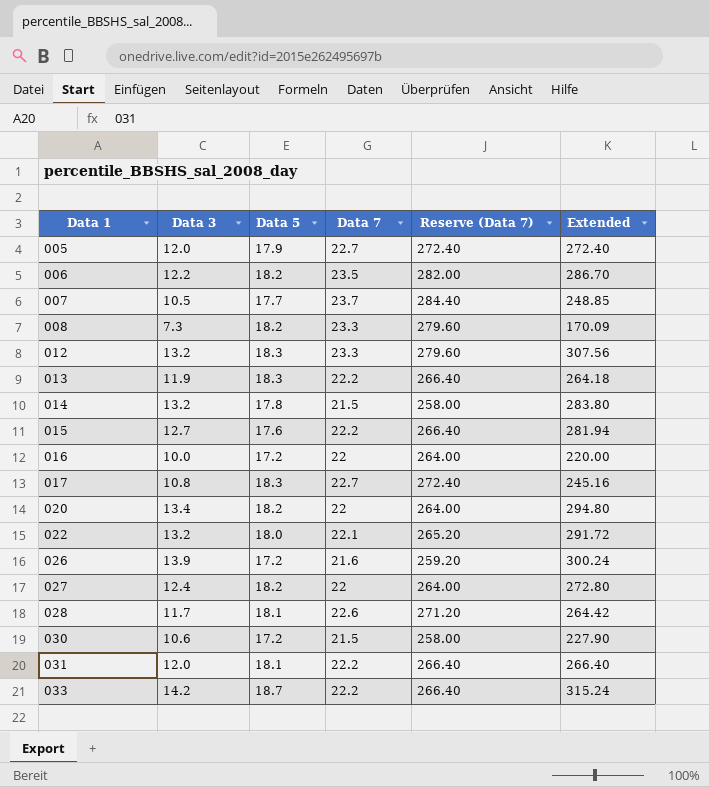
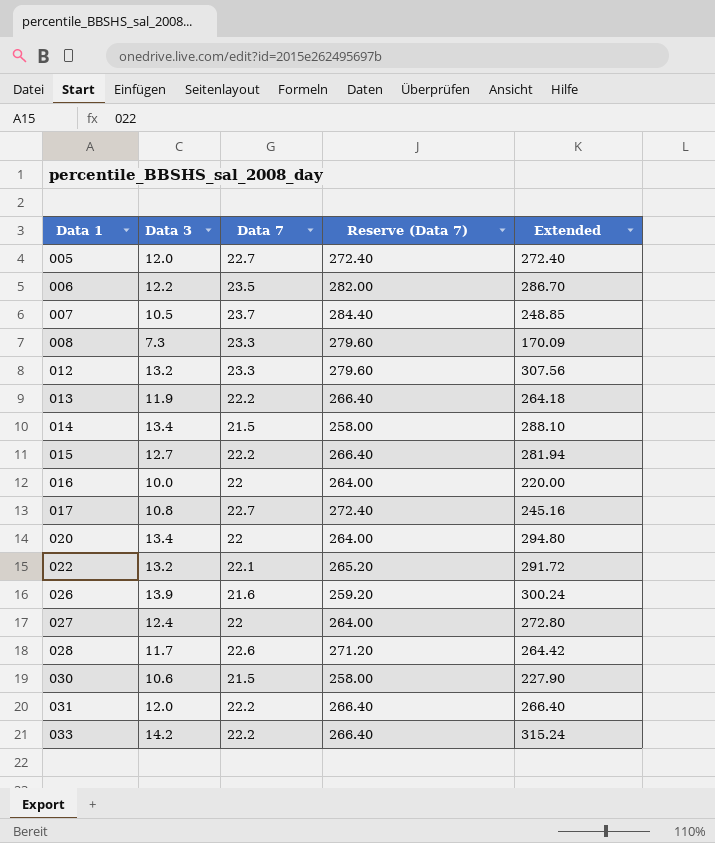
column Data 5 | position: 3 -> none
014 | Data 3: 13.2 -> 13.4
014 | Extended: 283.80 -> 288.10

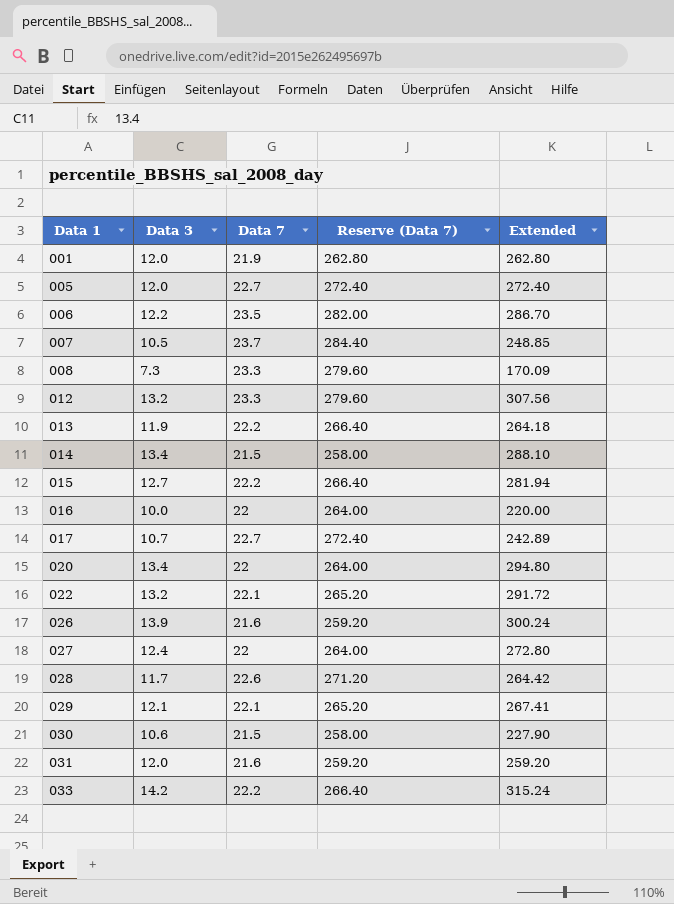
row 001: none -> 12.0 | 21.9 | 262.80 | 262.80
017 | Data 3: 10.8 -> 10.7
017 | Extended: 245.16 -> 242.89
row 029: none -> 12.1 | 22.1 | 265.20 | 267.41
031 | Data 7: 22.2 -> 21.6
031 | Reserve (Data 7): 266.40 -> 259.20
031 | Extended: 266.40 -> 259.20

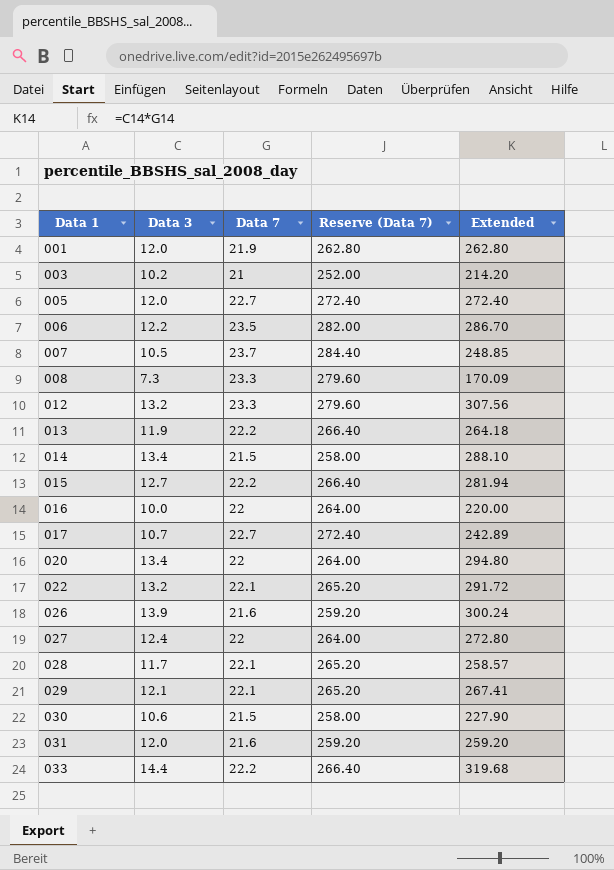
row 003: none -> 10.2 | 21 | 252.00 | 214.20
028 | Data 7: 22.6 -> 22.1
028 | Reserve (Data 7): 271.20 -> 265.20
028 | Extended: 264.42 -> 258.57
033 | Data 3: 14.2 -> 14.4
033 | Extended: 315.24 -> 319.68

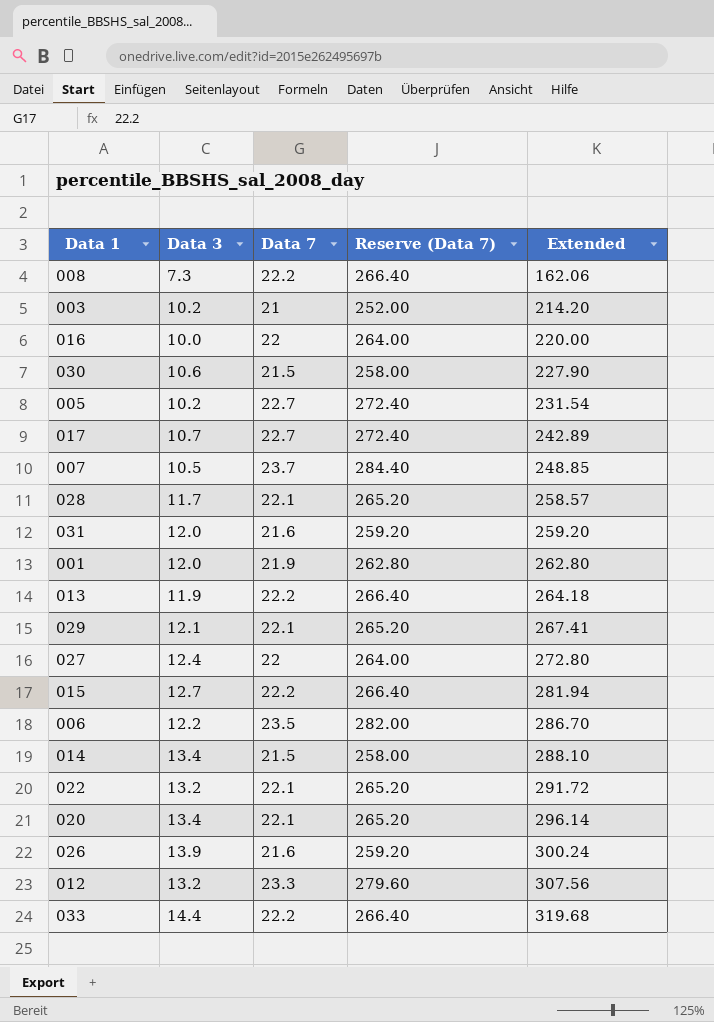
row order: Data 1 ascending -> Extended ascending
008 | Data 7: 23.3 -> 22.2
008 | Reserve (Data 7): 279.60 -> 266.40
008 | Extended: 170.09 -> 162.06
005 | Data 3: 12.0 -> 10.2
005 | Extended: 272.40 -> 231.54
020 | Data 7: 22 -> 22.1
020 | Reserve (Data 7): 264.00 -> 265.20
020 | Extended: 294.80 -> 296.14

